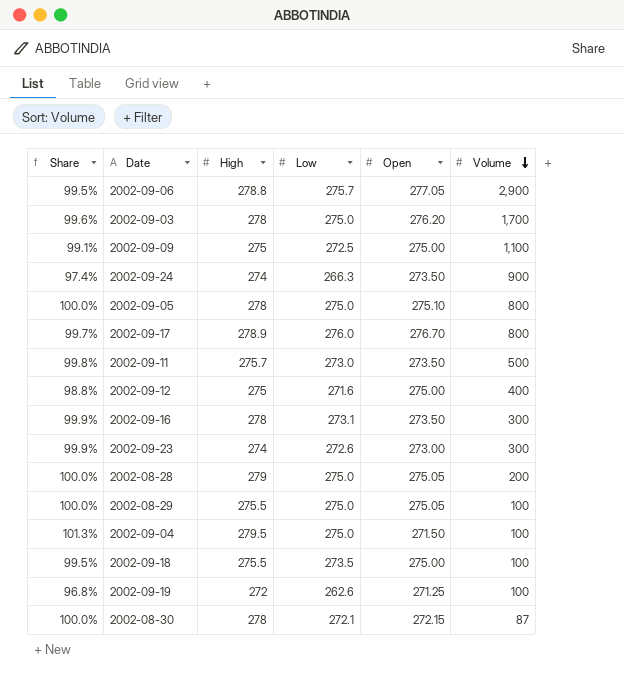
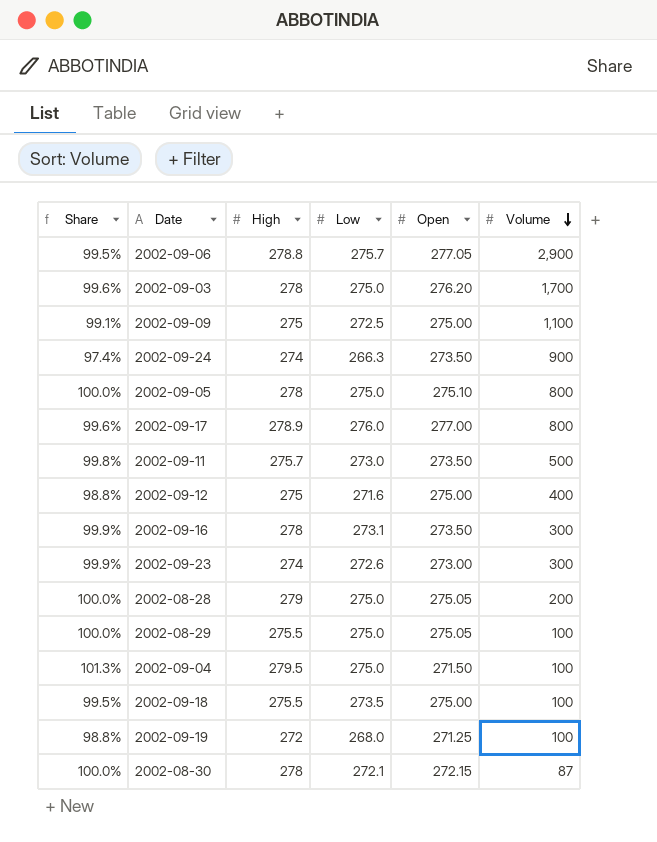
2002-09-17 | Share: 99.7% -> 99.6%
2002-09-17 | Open: 276.70 -> 277.00
2002-09-19 | Share: 96.8% -> 98.8%
2002-09-19 | Low: 262.6 -> 268.0

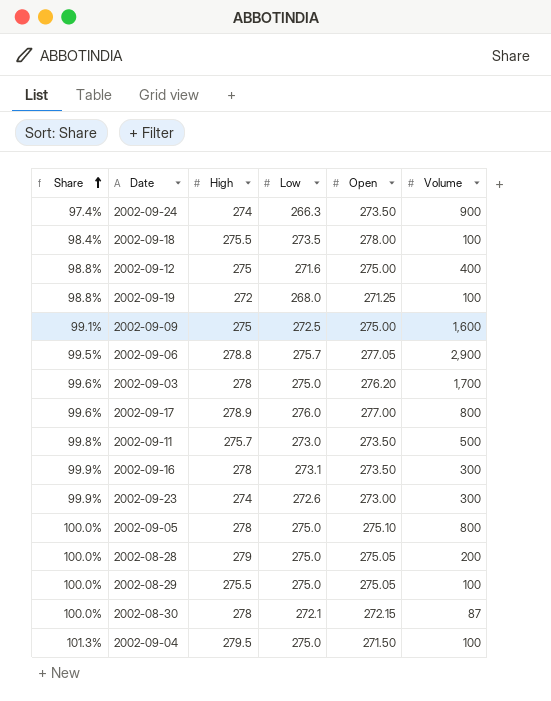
row order: Volume descending -> Share ascending
2002-09-18 | Share: 99.5% -> 98.4%
2002-09-18 | Open: 275.00 -> 278.00
2002-09-09 | Volume: 1,100 -> 1,600

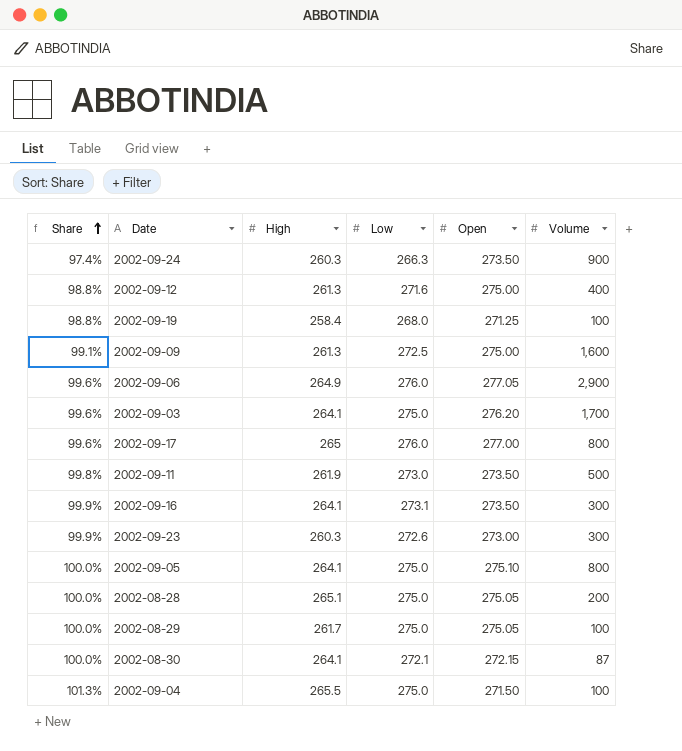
row 2002-09-18: 98.4% | 275.5 | 273.5 | 278.00 | 100 -> none
2002-09-24 | High: 274 -> 260.3
2002-09-12 | High: 275 -> 261.3
2002-09-19 | High: 272 -> 258.4
2002-09-09 | High: 275 -> 261.3
2002-09-06 | Share: 99.5% -> 99.6%
2002-09-06 | High: 278.8 -> 264.9
2002-09-06 | Low: 275.7 -> 276.0
2002-09-03 | High: 278 -> 264.1
2002-09-17 | High: 278.9 -> 265
2002-09-11 | High: 275.7 -> 261.9
2002-09-16 | High: 278 -> 264.1
2002-09-23 | High: 274 -> 260.3
2002-09-05 | High: 278 -> 264.1
2002-08-28 | High: 279 -> 265.1
2002-08-29 | High: 275.5 -> 261.7
2002-08-30 | High: 278 -> 264.1
2002-09-04 | High: 279.5 -> 265.5

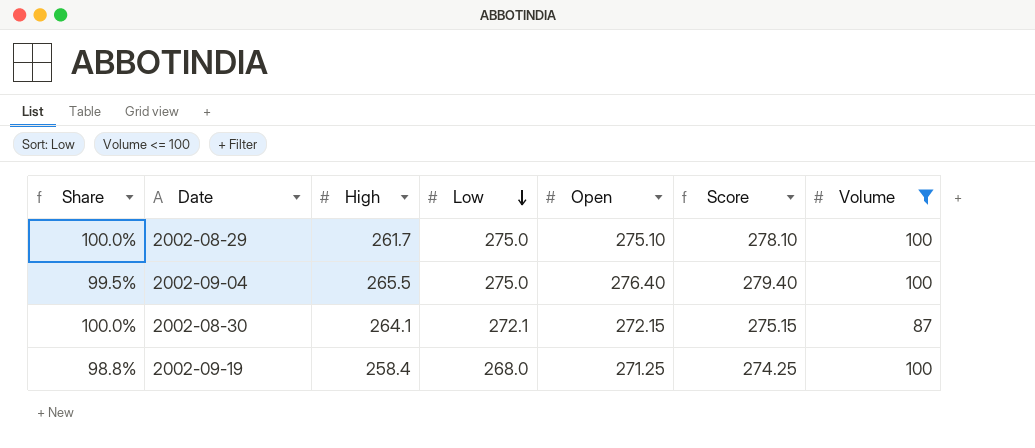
filter: none -> Volume <= 100
row order: Share ascending -> Low descending
column Score | formula: none -> [Open] + 3
2002-08-29 | Open: 275.05 -> 275.10
2002-09-04 | Share: 101.3% -> 99.5%
2002-09-04 | Open: 271.50 -> 276.40

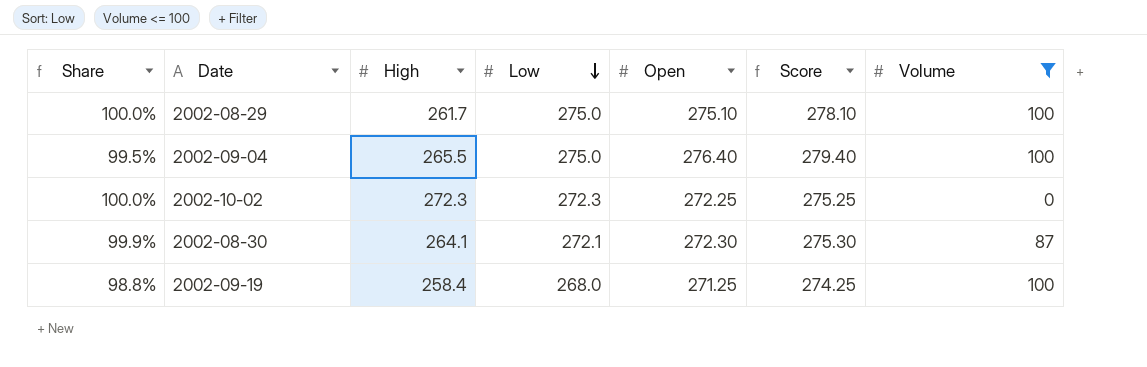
row 2002-10-02: none -> 100.0% | 272.3 | 272.3 | 272.25 | 275.25 | 0
2002-08-30 | Share: 100.0% -> 99.9%
2002-08-30 | Open: 272.15 -> 272.30
2002-08-30 | Score: 275.15 -> 275.30

